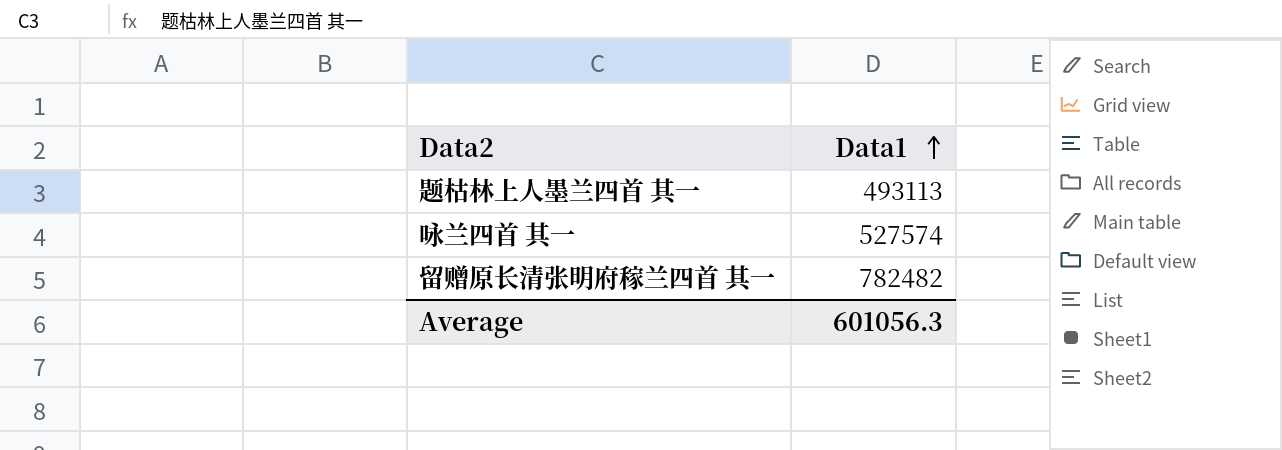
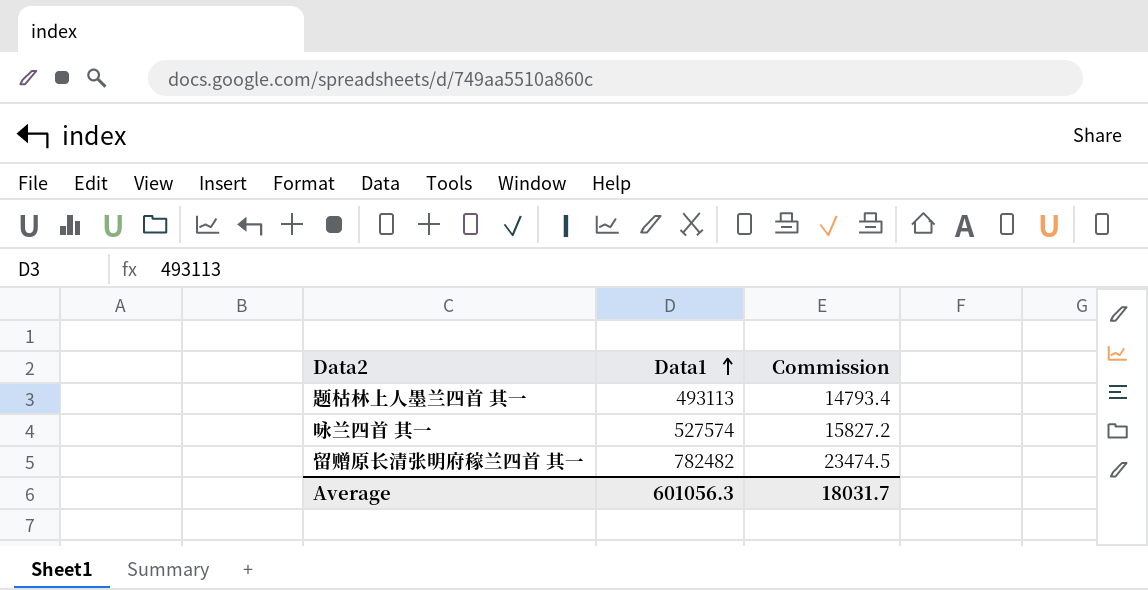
column Commission | formula: none -> [Data1] * 0.03

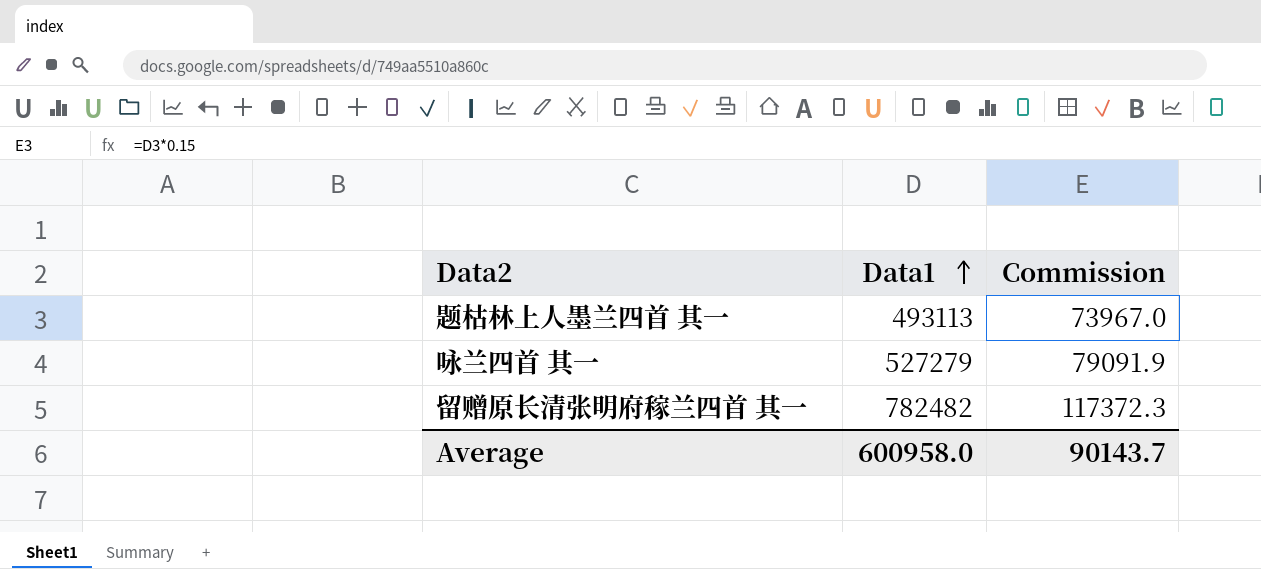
column Commission | formula: [Data1] * 0.03 -> [Data1] * 0.15
咏兰四首 其一 | Data1: 527574 -> 527279
Average | Data1: 601056.3 -> 600958.0
Average | Commission: 18031.7 -> 90143.7

